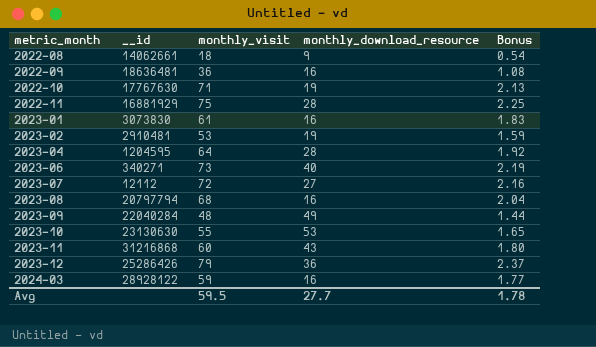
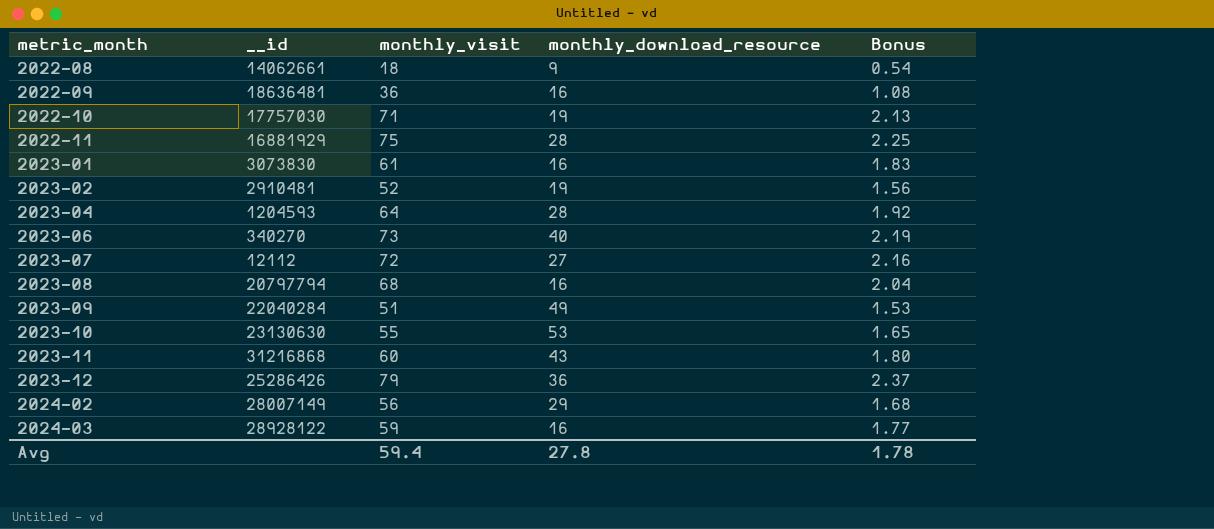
2022-10 | __id: 17767630 -> 17757030
2023-02 | monthly_visit: 53 -> 52
2023-02 | Bonus: 1.59 -> 1.56
2023-04 | __id: 1204595 -> 1204593
2023-06 | __id: 340271 -> 340270
2023-09 | monthly_visit: 48 -> 51
2023-09 | Bonus: 1.44 -> 1.53
row 2024-02: none -> 28007149 | 56 | 29 | 1.68
Avg | monthly_visit: 59.5 -> 59.4
Avg | monthly_download_resource: 27.7 -> 27.8

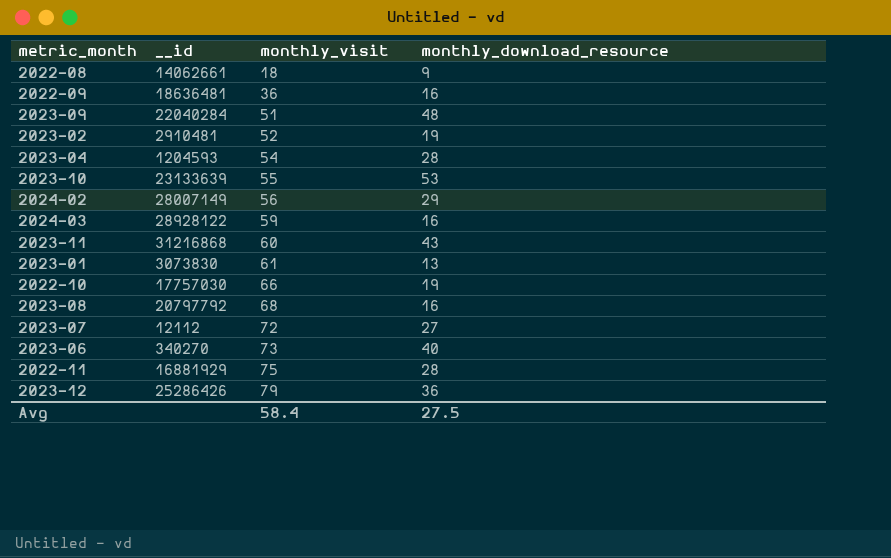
row order: metric_month ascending -> monthly_visit ascending
column Bonus | formula: [monthly_visit] * 0.03 -> none
2023-09 | monthly_download_resource: 49 -> 48
2023-04 | monthly_visit: 64 -> 54
2023-10 | __id: 23130630 -> 23133639
2023-01 | monthly_download_resource: 16 -> 13
2022-10 | monthly_visit: 71 -> 66
2023-08 | __id: 20797794 -> 20797792
Avg | monthly_visit: 59.4 -> 58.4
Avg | monthly_download_resource: 27.8 -> 27.5

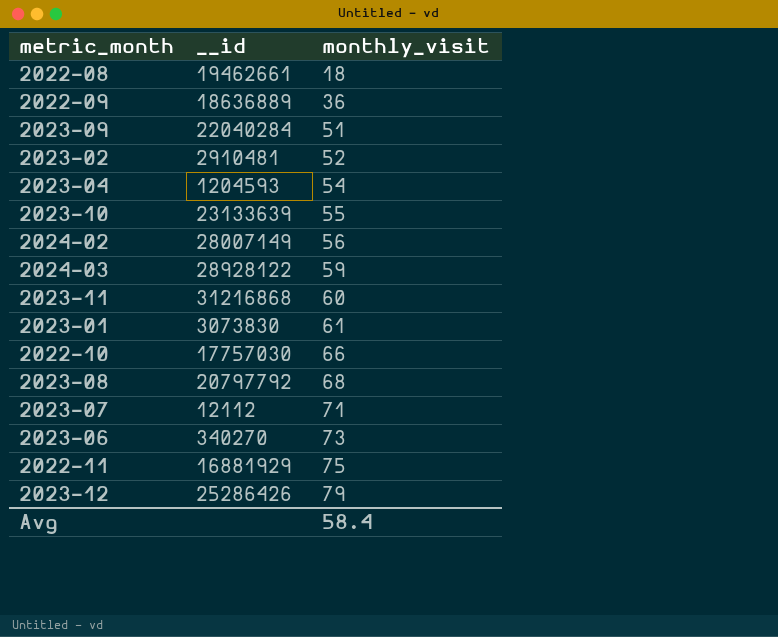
column monthly_download_resource | position: 4 -> none
2022-08 | __id: 14062661 -> 19462661
2022-09 | __id: 18636481 -> 18636889
2023-07 | monthly_visit: 72 -> 71

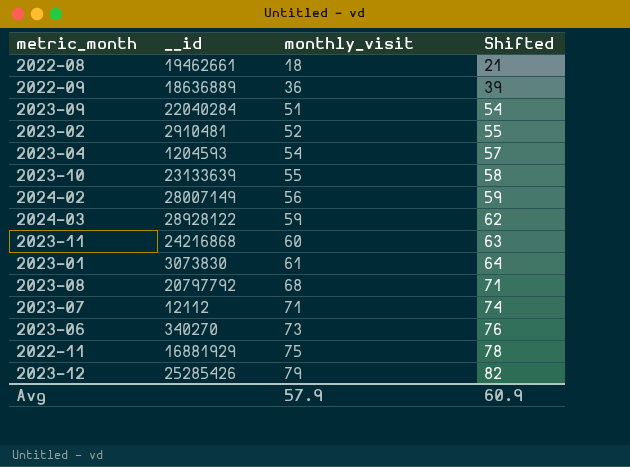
column Shifted | formula: none -> [monthly_visit] + 3
row 2022-10: 17757030 | 66 -> none
2023-11 | __id: 31216868 -> 24216868
2023-12 | __id: 25286426 -> 25285426
Avg | monthly_visit: 58.4 -> 57.9

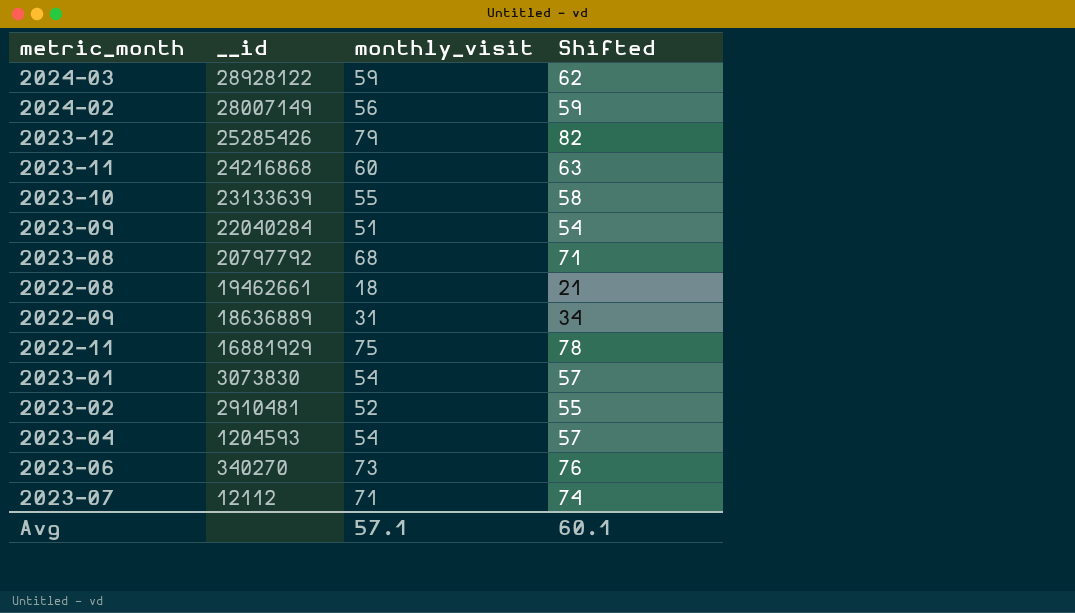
row order: monthly_visit ascending -> __id descending
2022-09 | monthly_visit: 36 -> 31
2022-09 | Shifted: 39 -> 34
2023-01 | monthly_visit: 61 -> 54
2023-01 | Shifted: 64 -> 57
Avg | monthly_visit: 57.9 -> 57.1
Avg | Shifted: 60.9 -> 60.1

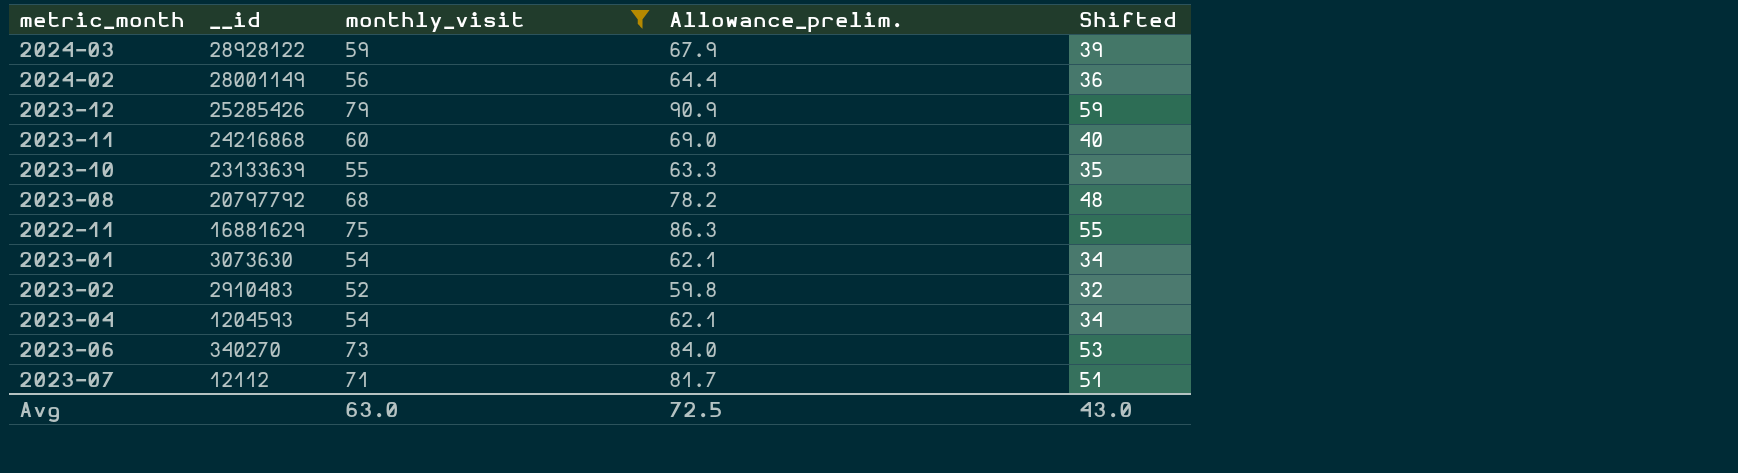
filter: none -> monthly_visit >= 52
column Allowance_prelim. | formula: none -> [monthly_visit] * 1.15
column Shifted | formula: [monthly_visit] + 3 -> [monthly_visit] - 20
2024-02 | __id: 28007149 -> 28001149
2022-11 | __id: 16881929 -> 16881629
2023-01 | __id: 3073830 -> 3073630
2023-02 | __id: 2910481 -> 2910483
Avg | monthly_visit: 57.1 -> 63.0
Avg | Shifted: 60.1 -> 43.0

